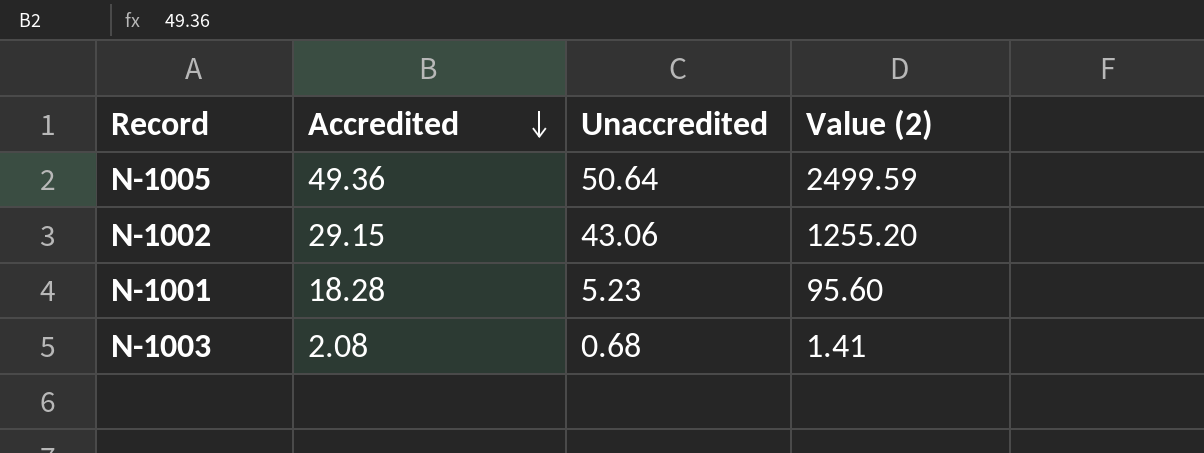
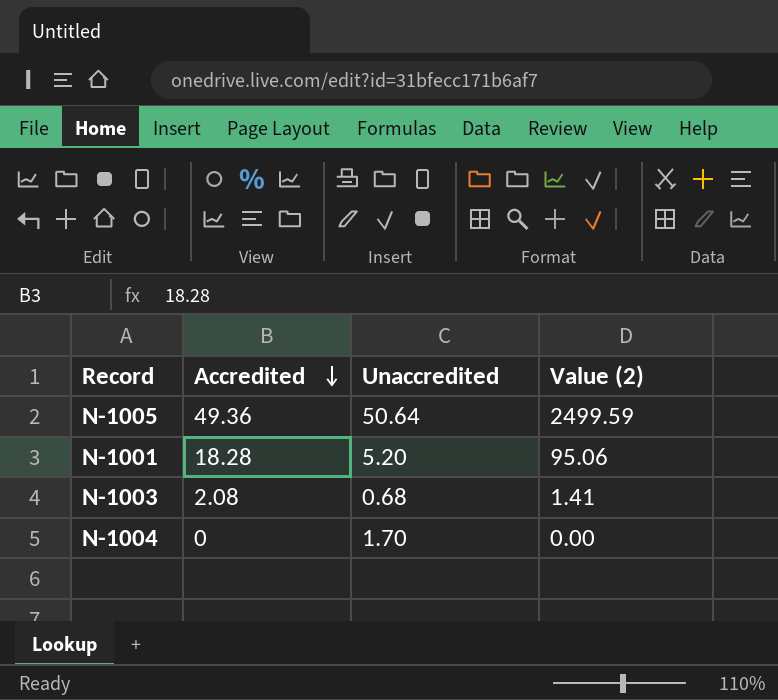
row N-1002: 29.15 | 43.06 | 1255.20 -> none
N-1001 | Unaccredited: 5.23 -> 5.20
N-1001 | Value (2): 95.60 -> 95.06
row N-1004: none -> 0 | 1.70 | 0.00

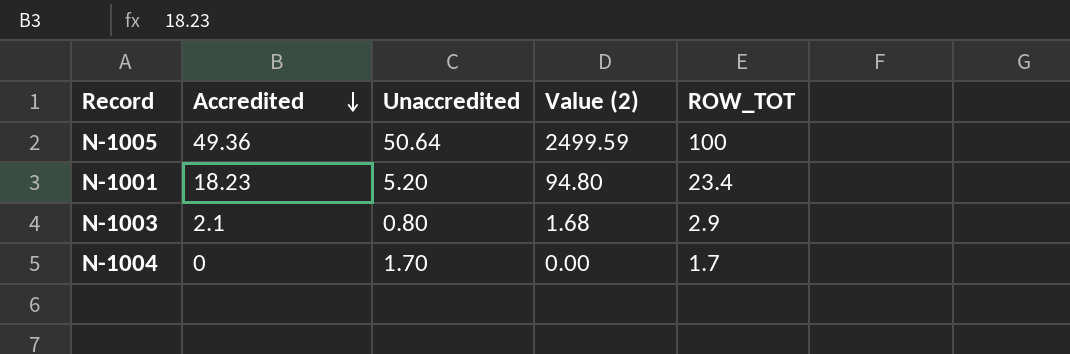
column ROW_TOT | formula: none -> [Accredited] + [Unaccredited]
N-1001 | Accredited: 18.28 -> 18.23
N-1001 | Value (2): 95.06 -> 94.80
N-1003 | Accredited: 2.08 -> 2.1
N-1003 | Unaccredited: 0.68 -> 0.80
N-1003 | Value (2): 1.41 -> 1.68

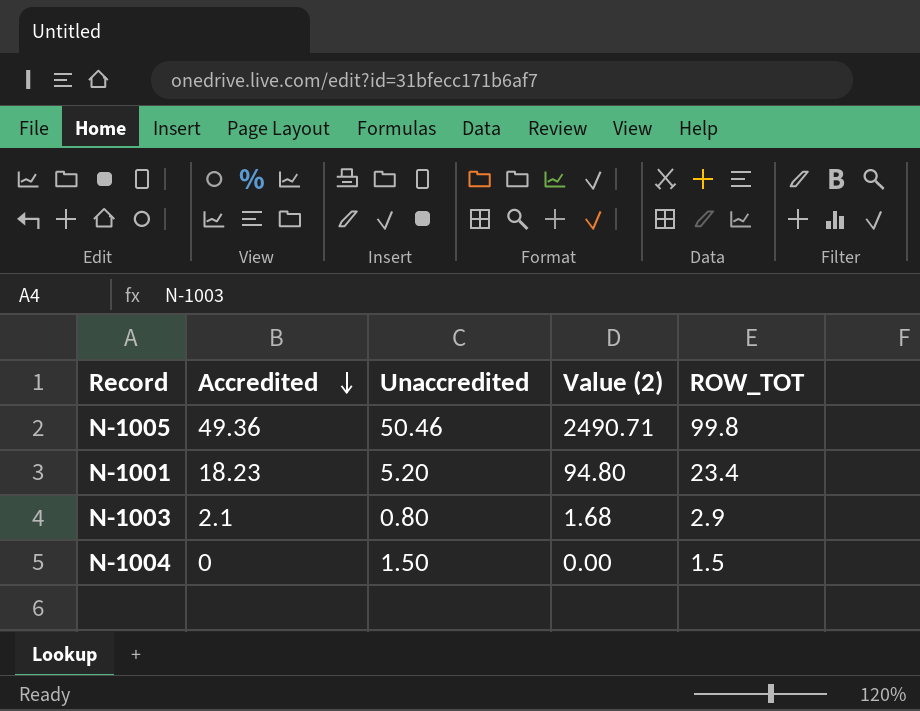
N-1005 | Unaccredited: 50.64 -> 50.46
N-1005 | Value (2): 2499.59 -> 2490.71
N-1005 | ROW_TOT: 100 -> 99.8
N-1004 | Unaccredited: 1.70 -> 1.50
N-1004 | ROW_TOT: 1.7 -> 1.5

